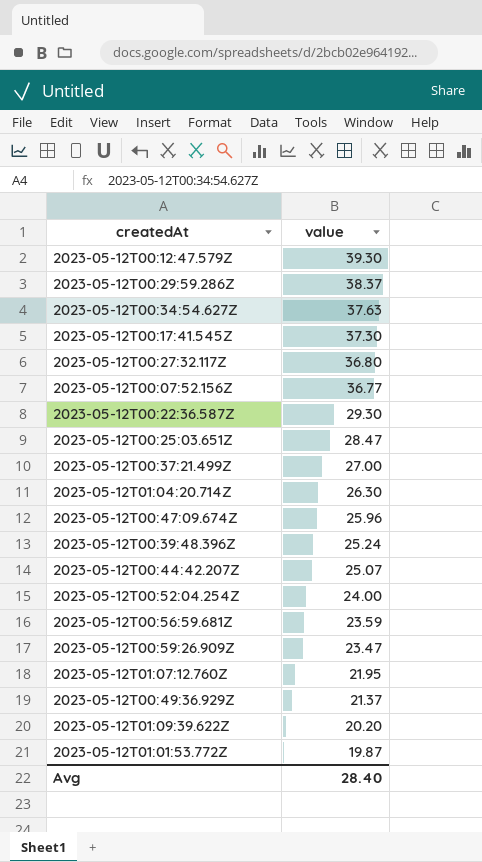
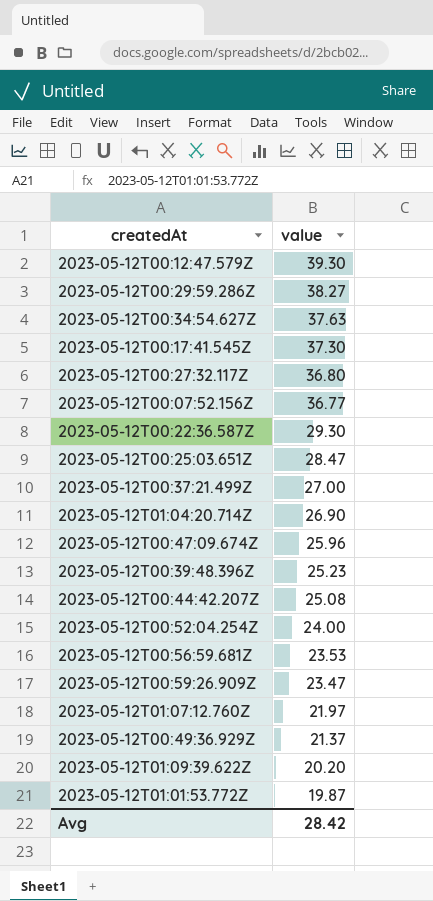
2023-05-12T00:29:59.286Z | value: 38.37 -> 38.27
2023-05-12T01:04:20.714Z | value: 26.30 -> 26.90
2023-05-12T00:39:48.396Z | value: 25.24 -> 25.23
2023-05-12T00:44:42.207Z | value: 25.07 -> 25.08
2023-05-12T00:56:59.681Z | value: 23.59 -> 23.53
2023-05-12T01:07:12.760Z | value: 21.95 -> 21.97
Avg | value: 28.40 -> 28.42

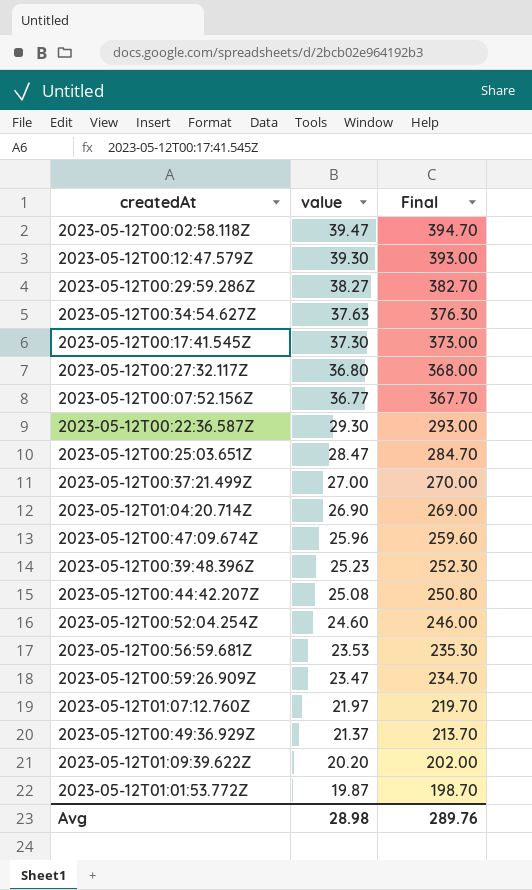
column Final | formula: none -> [value] * 10
row 2023-05-12T00:02:58.118Z: none -> 39.47 | 394.70
2023-05-12T00:52:04.254Z | value: 24.00 -> 24.60
Avg | value: 28.42 -> 28.98

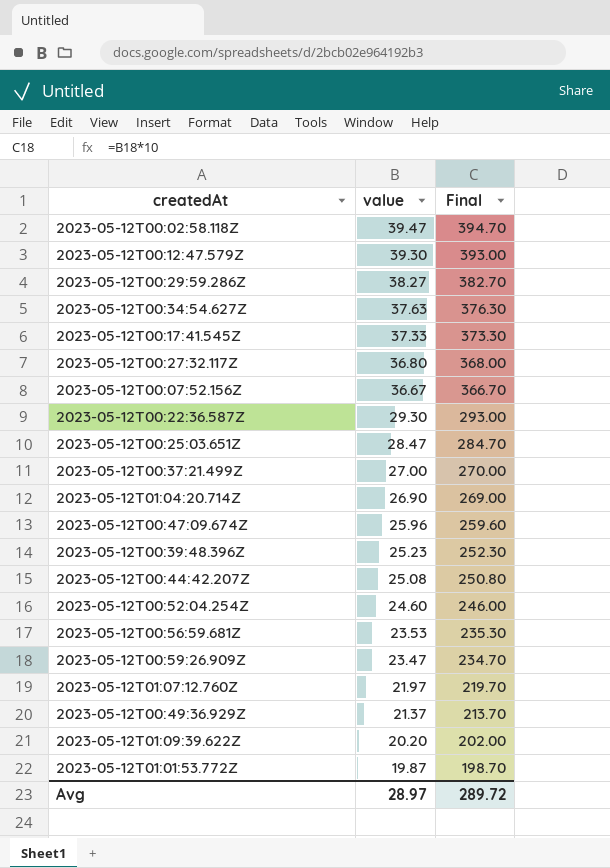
2023-05-12T00:17:41.545Z | value: 37.30 -> 37.33
2023-05-12T00:17:41.545Z | Final: 373.00 -> 373.30
2023-05-12T00:07:52.156Z | value: 36.77 -> 36.67
2023-05-12T00:07:52.156Z | Final: 367.70 -> 366.70
Avg | value: 28.98 -> 28.97
Avg | Final: 289.76 -> 289.72

